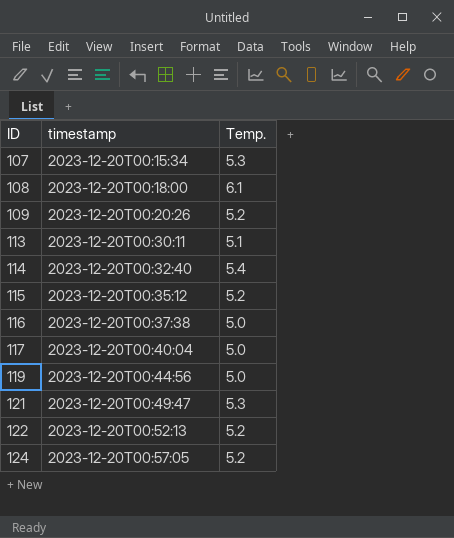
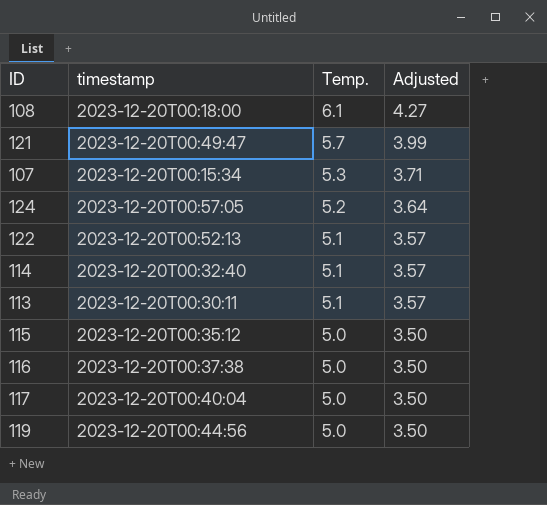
row order: ID ascending -> Temp. descending
column Adjusted | formula: none -> [Temp.] * 0.7
row 109: 2023-12-20T00:20:26 | 5.2 -> none
121 | Temp.: 5.3 -> 5.7
122 | Temp.: 5.2 -> 5.1
114 | Temp.: 5.4 -> 5.1
115 | Temp.: 5.2 -> 5.0

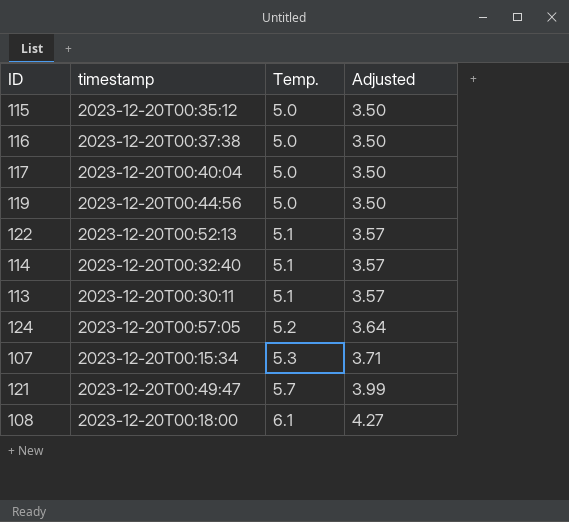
row order: Temp. descending -> Temp. ascending

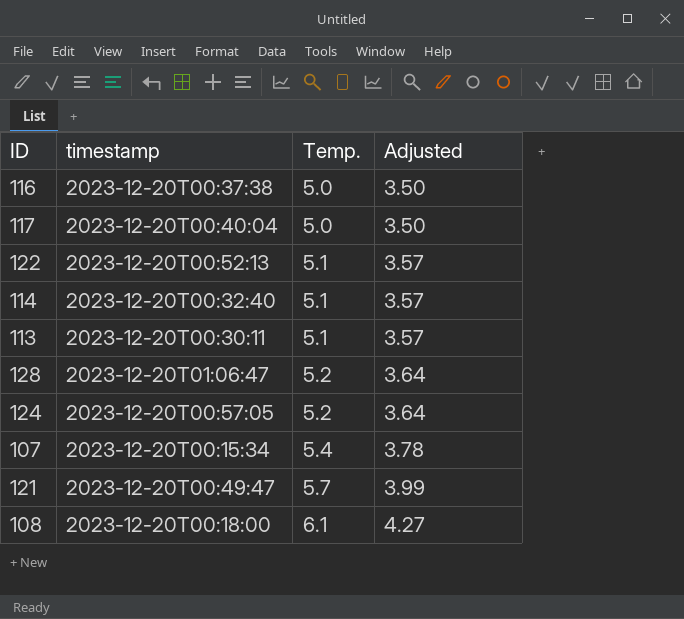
row 115: 2023-12-20T00:35:12 | 5.0 | 3.50 -> none
row 119: 2023-12-20T00:44:56 | 5.0 | 3.50 -> none
row 128: none -> 2023-12-20T01:06:47 | 5.2 | 3.64
107 | Temp.: 5.3 -> 5.4
107 | Adjusted: 3.71 -> 3.78

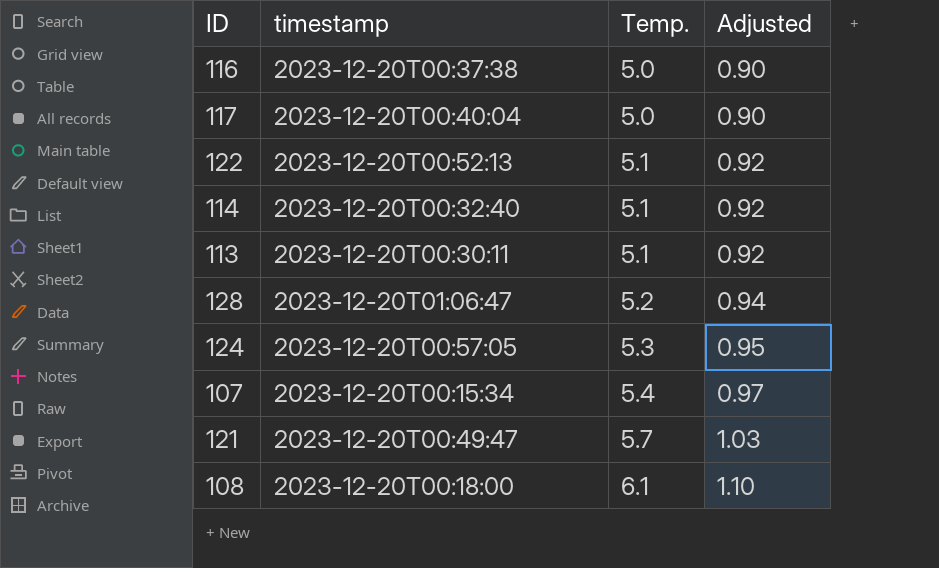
column Adjusted | formula: [Temp.] * 0.7 -> [Temp.] * 0.18
124 | Temp.: 5.2 -> 5.3

